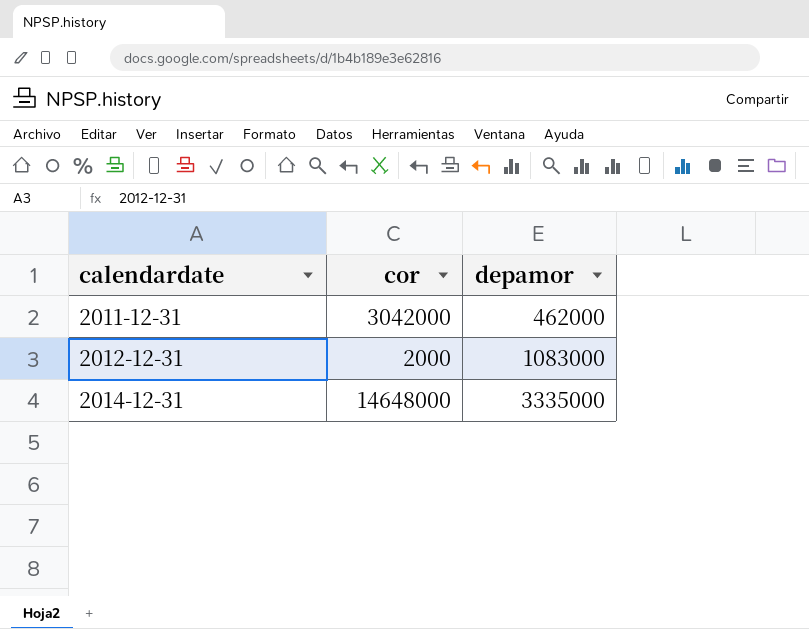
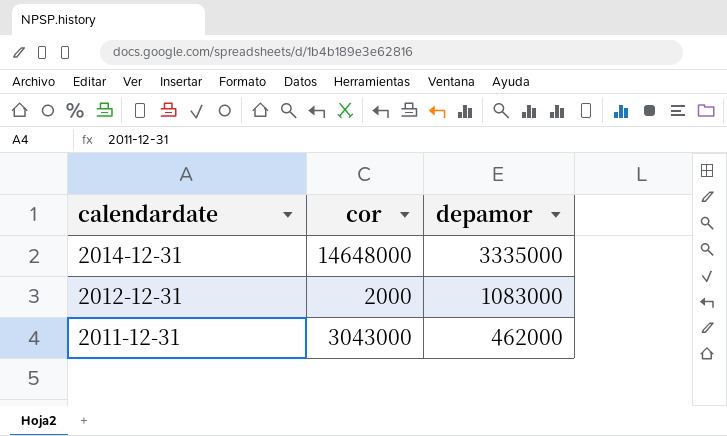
row order: calendardate ascending -> calendardate descending
2011-12-31 | cor: 3042000 -> 3043000

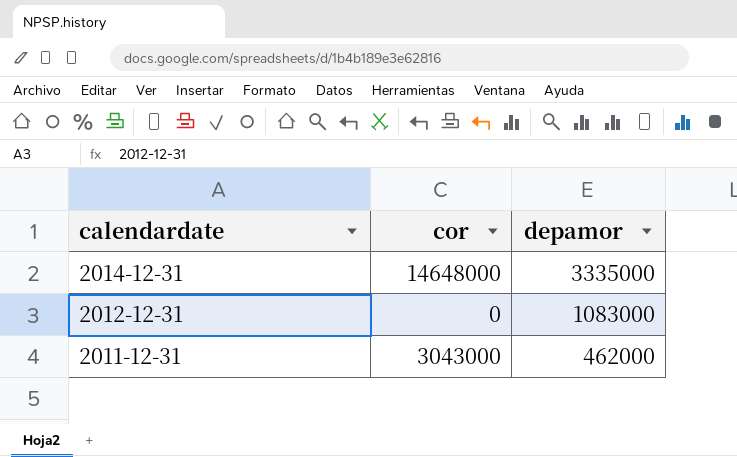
2012-12-31 | cor: 2000 -> 0

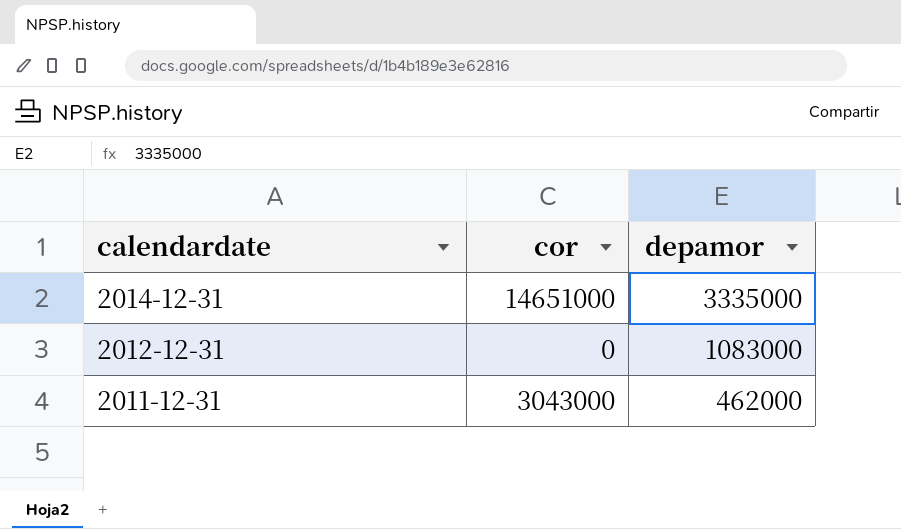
2014-12-31 | cor: 14648000 -> 14651000

